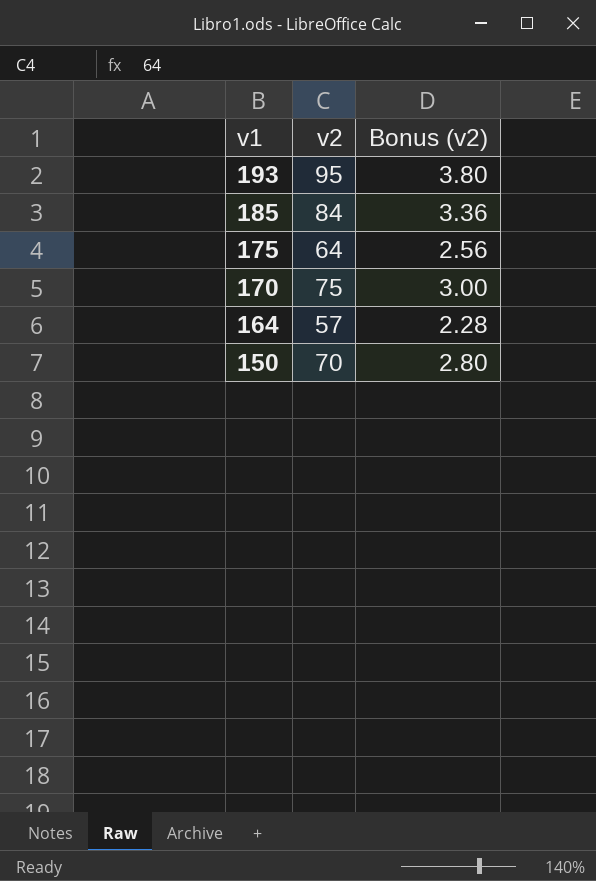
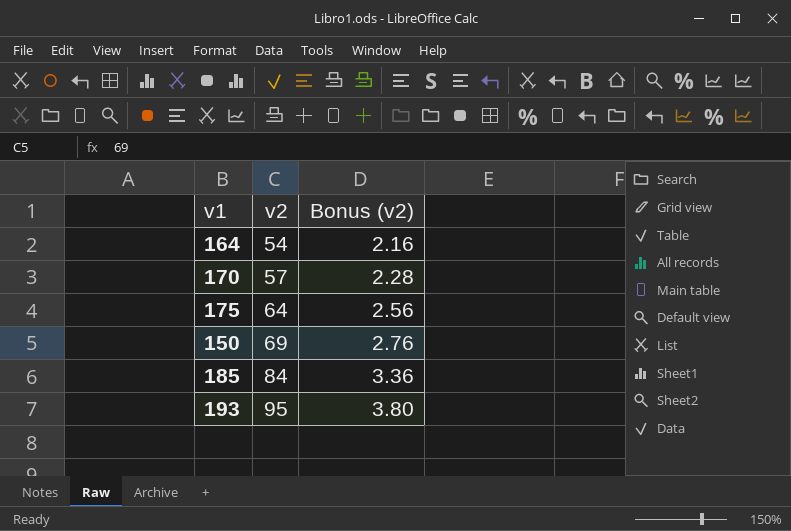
row order: v1 descending -> v2 ascending
164 | v2: 57 -> 54
164 | Bonus (v2): 2.28 -> 2.16
170 | v2: 75 -> 57
170 | Bonus (v2): 3.00 -> 2.28
150 | v2: 70 -> 69
150 | Bonus (v2): 2.80 -> 2.76

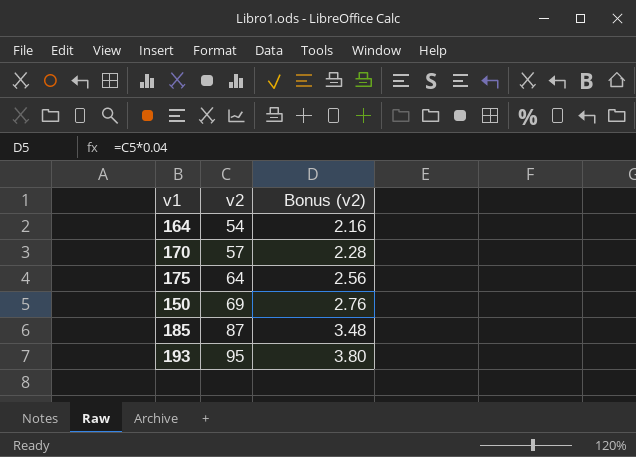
185 | v2: 84 -> 87
185 | Bonus (v2): 3.36 -> 3.48

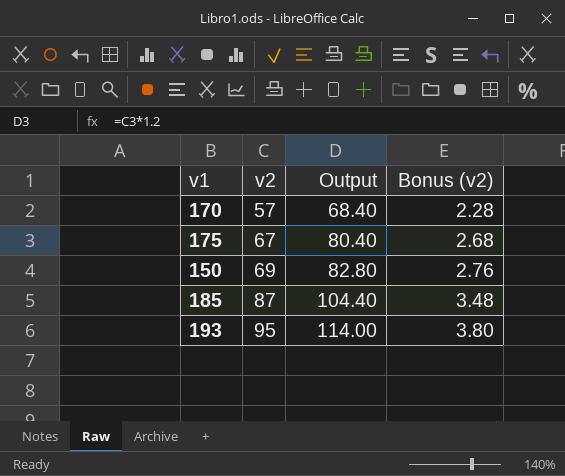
column Output | formula: none -> [v2] * 1.2
row 164: 54 | 2.16 -> none
175 | v2: 64 -> 67
175 | Bonus (v2): 2.56 -> 2.68

